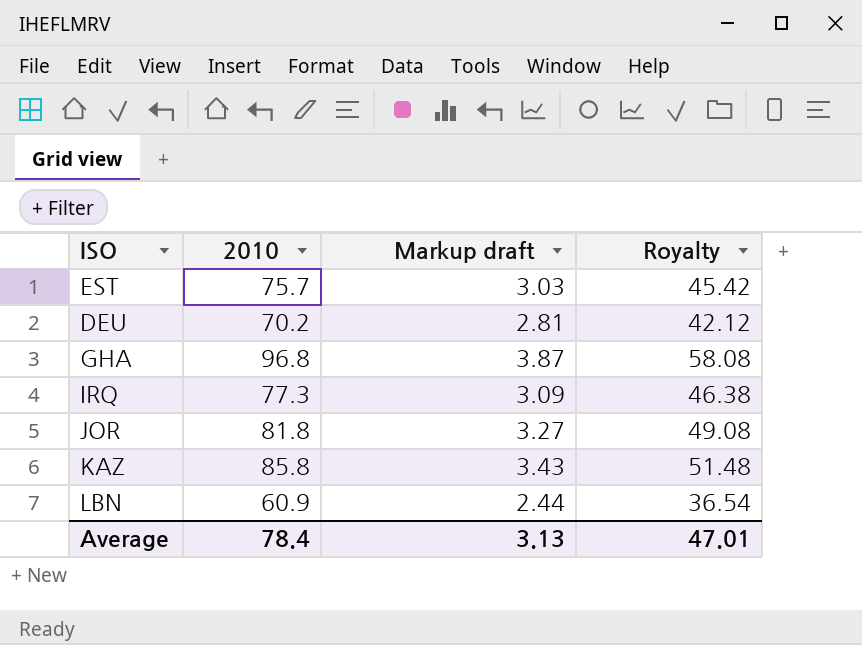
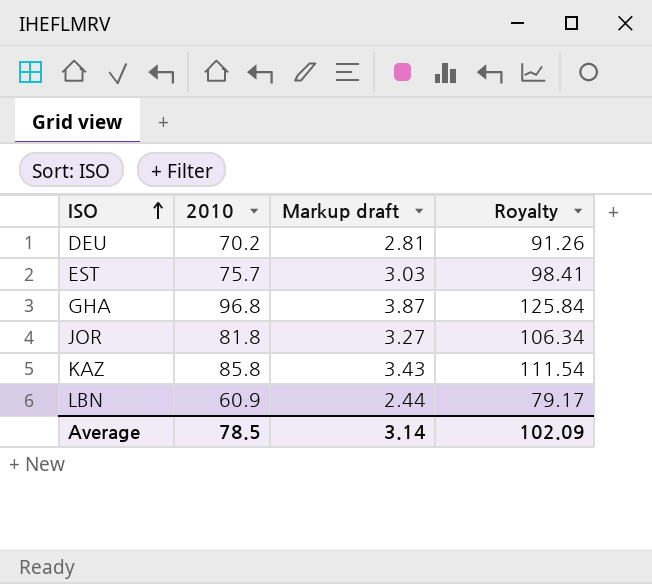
row order: none -> ISO ascending
column Royalty | formula: [2010] * 0.6 -> [2010] * 1.3
row IRQ: 77.3 | 3.09 | 46.38 -> none
Average | 2010: 78.4 -> 78.5
Average | Markup draft: 3.13 -> 3.14
Average | Royalty: 47.01 -> 102.09

